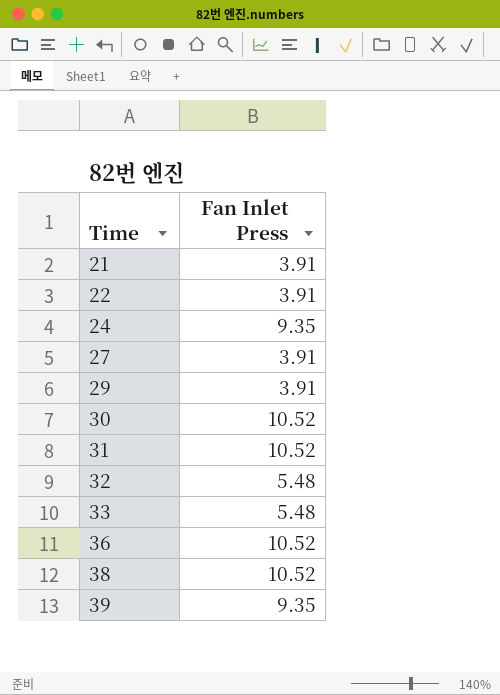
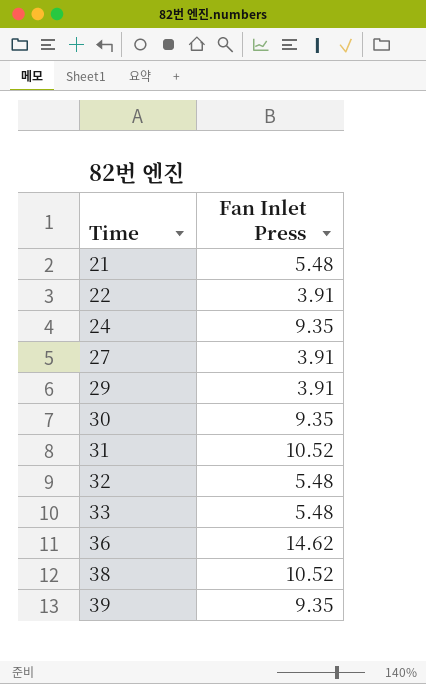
21 | Fan Inlet Press: 3.91 -> 5.48
30 | Fan Inlet Press: 10.52 -> 9.35
36 | Fan Inlet Press: 10.52 -> 14.62

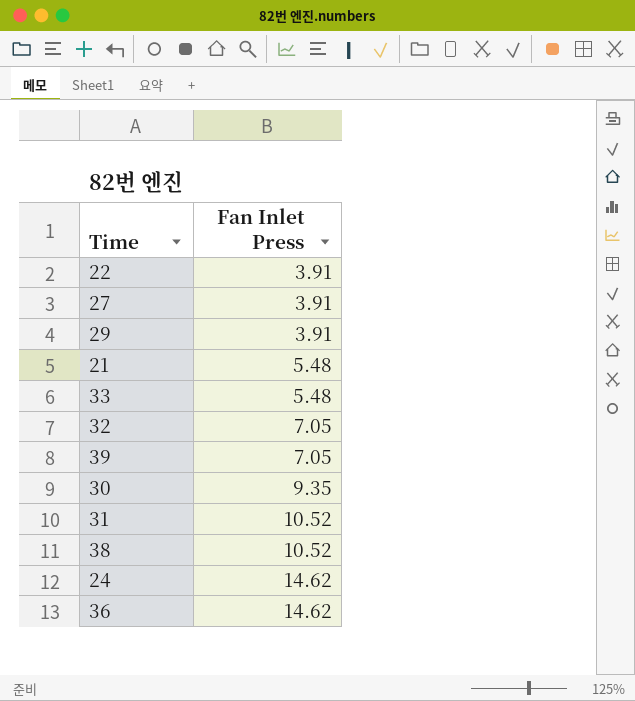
row order: Time ascending -> Fan Inlet Press ascending
32 | Fan Inlet Press: 5.48 -> 7.05
39 | Fan Inlet Press: 9.35 -> 7.05
24 | Fan Inlet Press: 9.35 -> 14.62

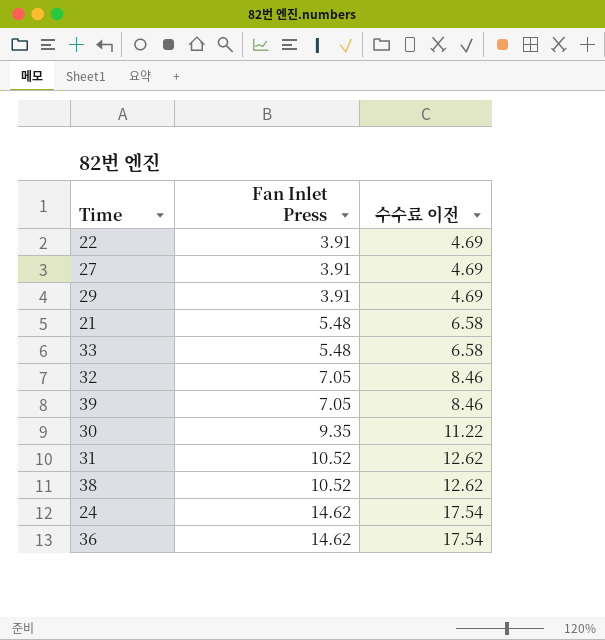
column 수수료 이전 | formula: none -> [Fan Inlet Press] * 1.2

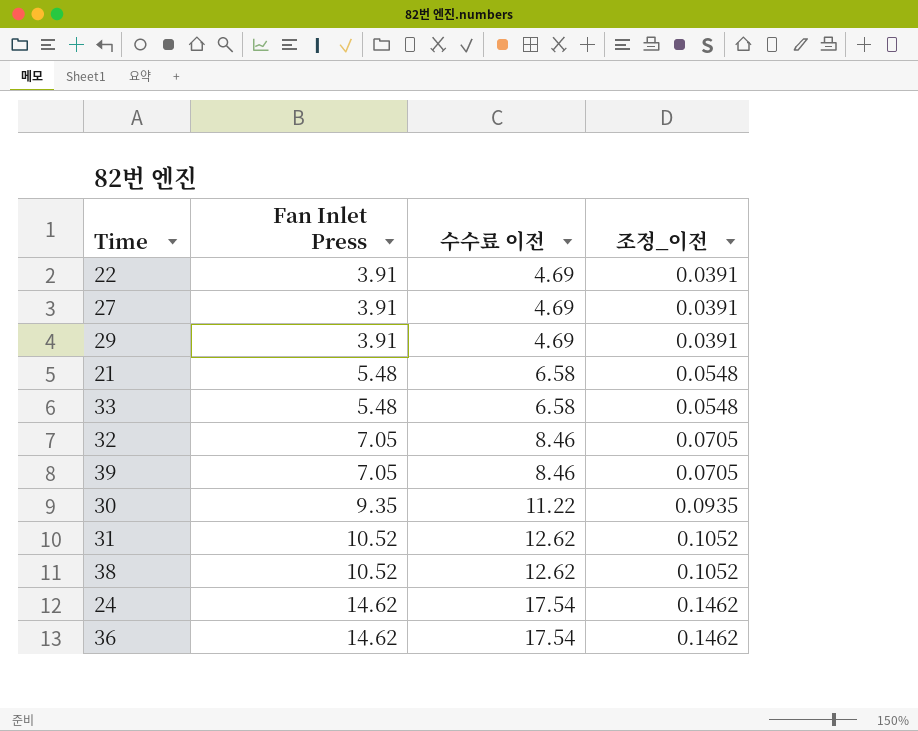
column 조정_이전 | formula: none -> [Fan Inlet Press] * 0.01

